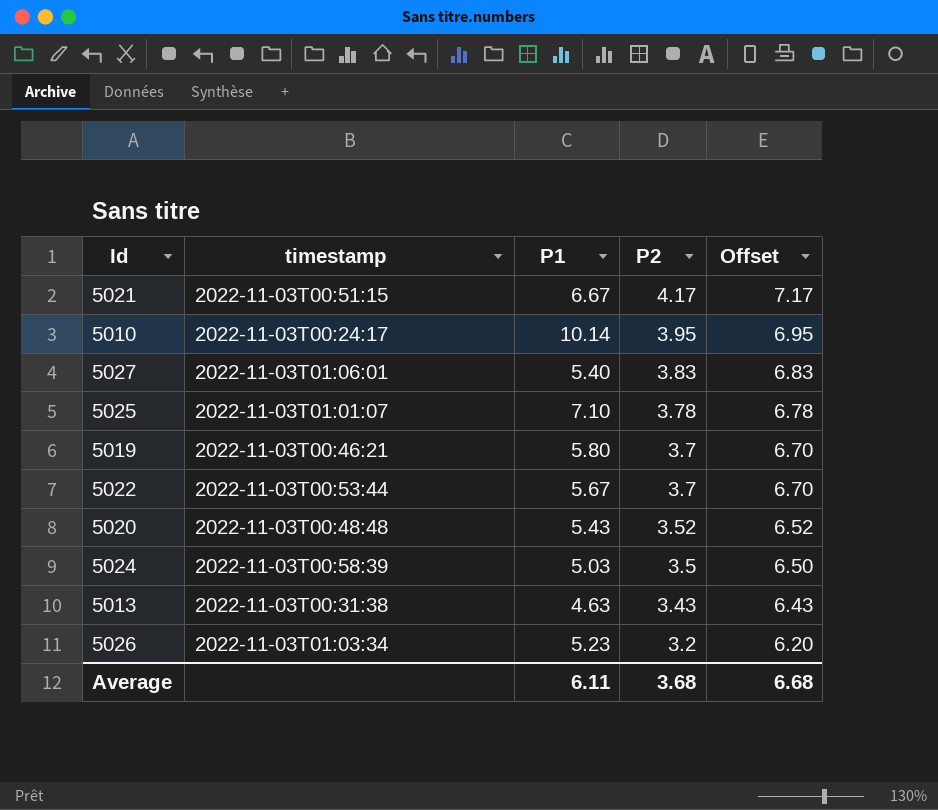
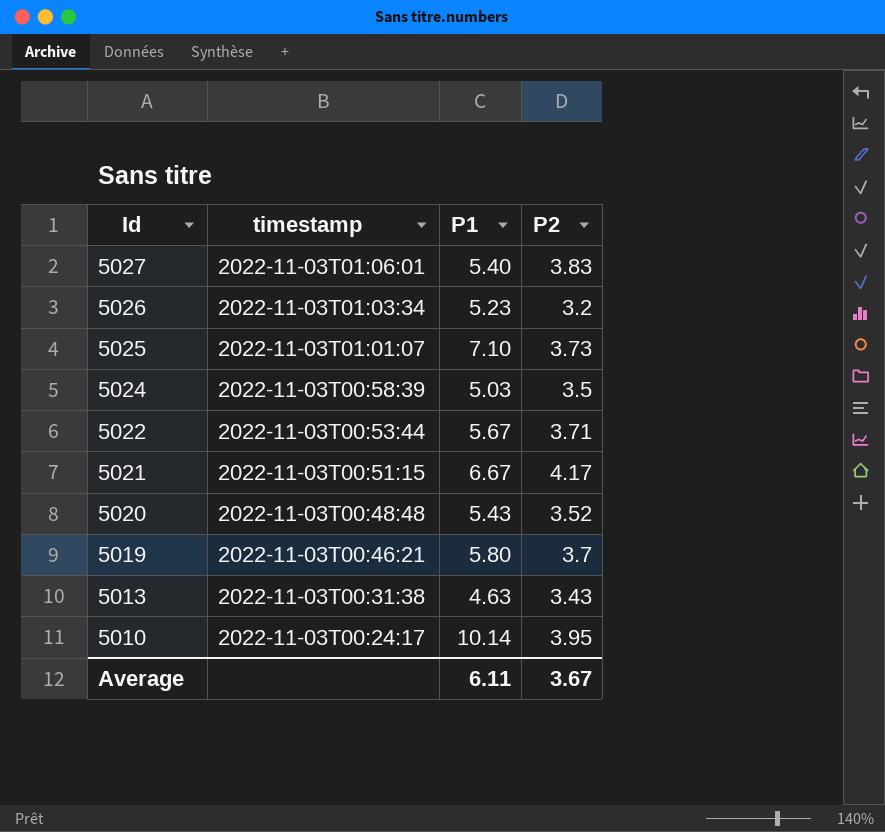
row order: P2 descending -> Id descending
column Offset | formula: [P2] + 3 -> none
5025 | P2: 3.78 -> 3.73
5022 | P2: 3.7 -> 3.71
Average | P2: 3.68 -> 3.67

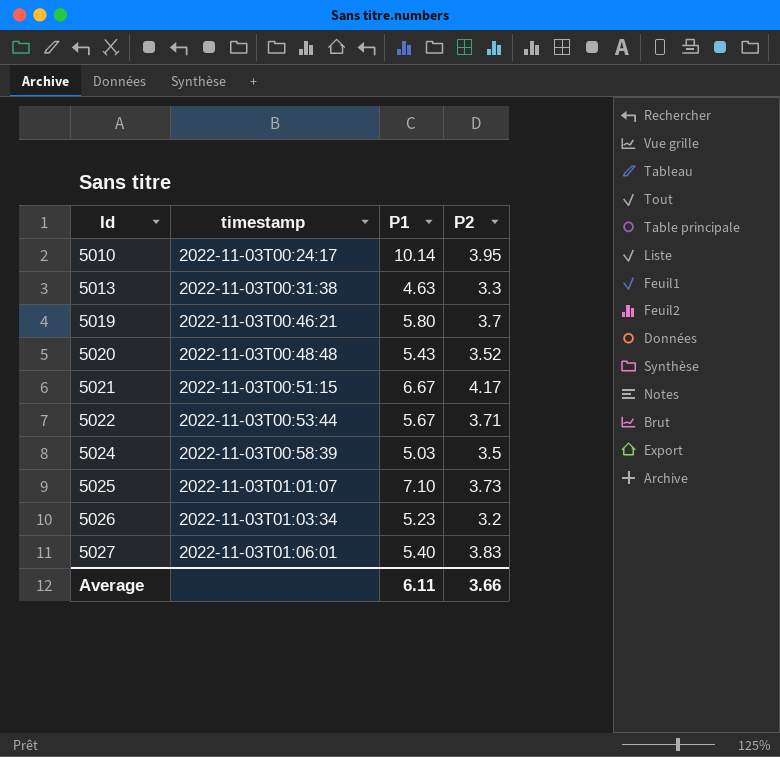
row order: Id descending -> Id ascending
5013 | P2: 3.43 -> 3.3
Average | P2: 3.67 -> 3.66

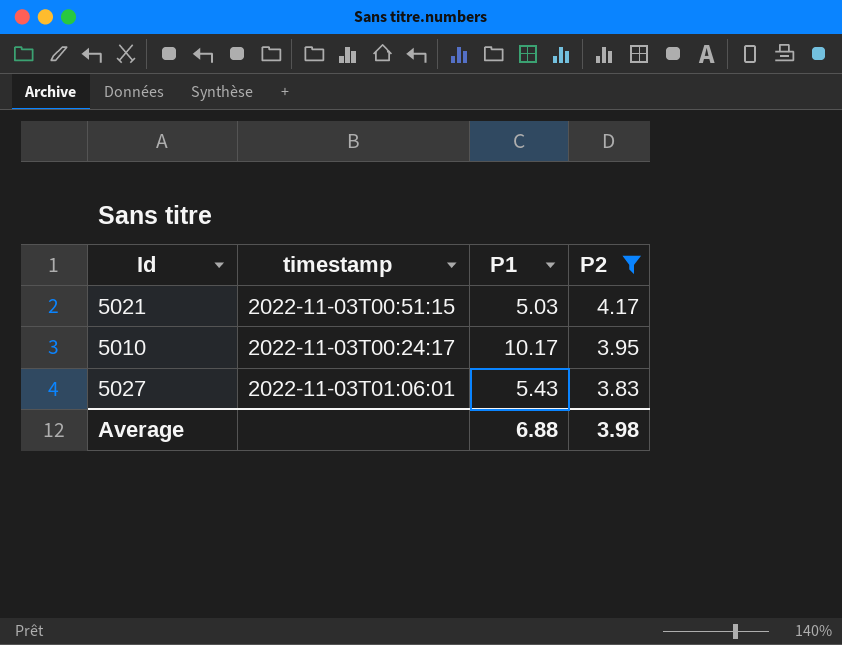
filter: none -> P2 >= 3.83
row order: Id ascending -> P2 descending
5021 | P1: 6.67 -> 5.03
5010 | P1: 10.14 -> 10.17
5027 | P1: 5.40 -> 5.43
Average | P1: 6.11 -> 6.88
Average | P2: 3.66 -> 3.98

